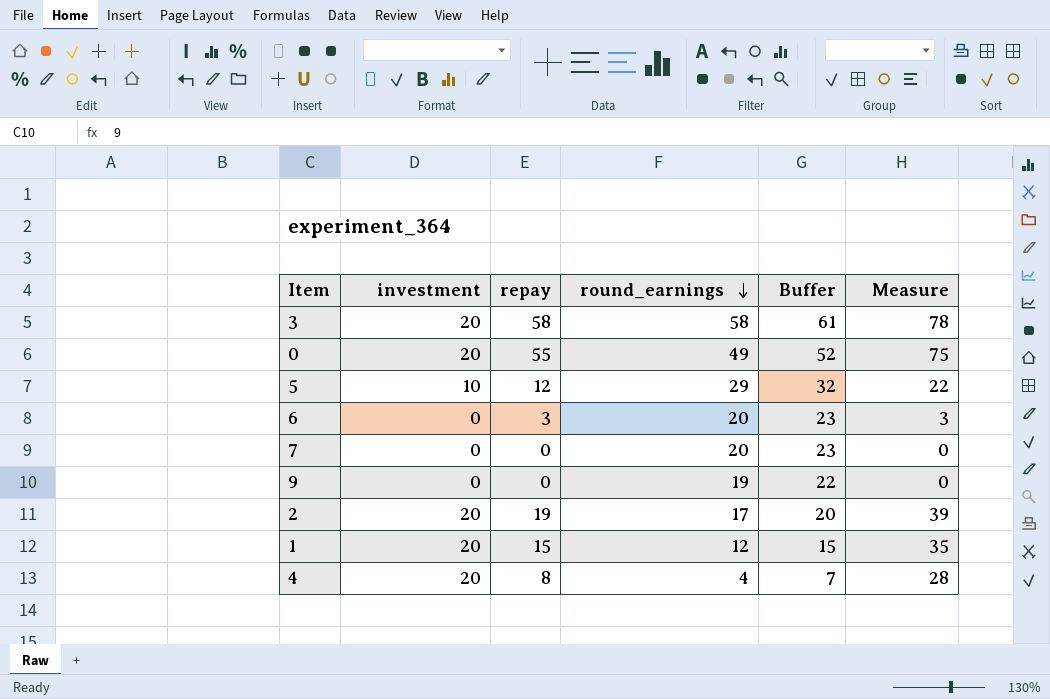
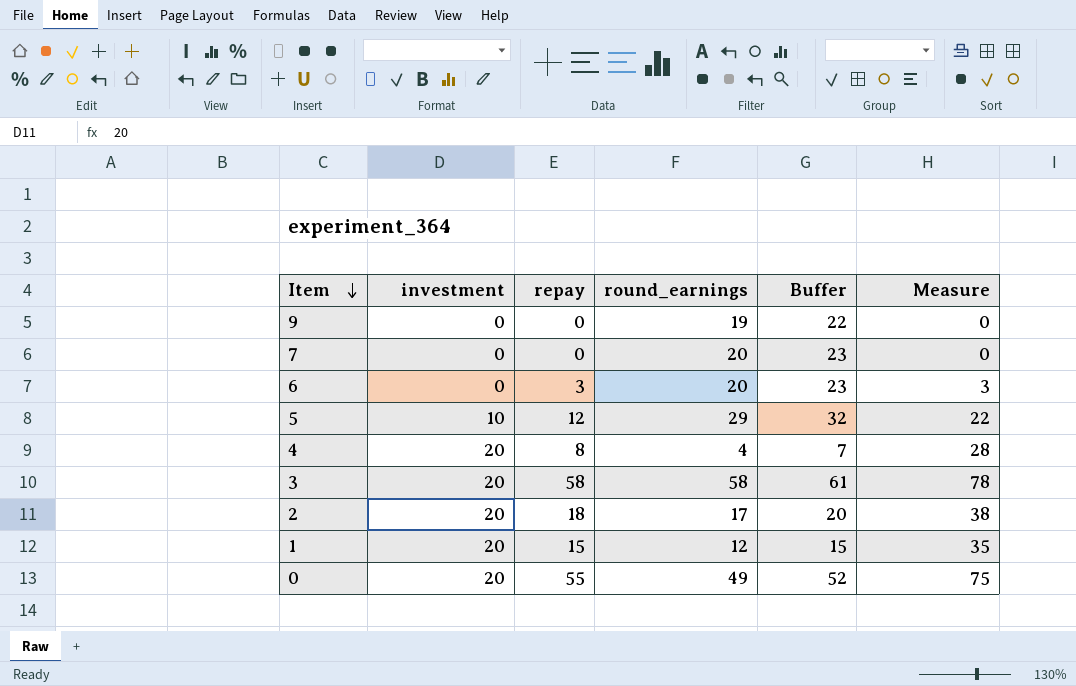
row order: round_earnings descending -> Item descending
2 | repay: 19 -> 18
2 | Measure: 39 -> 38

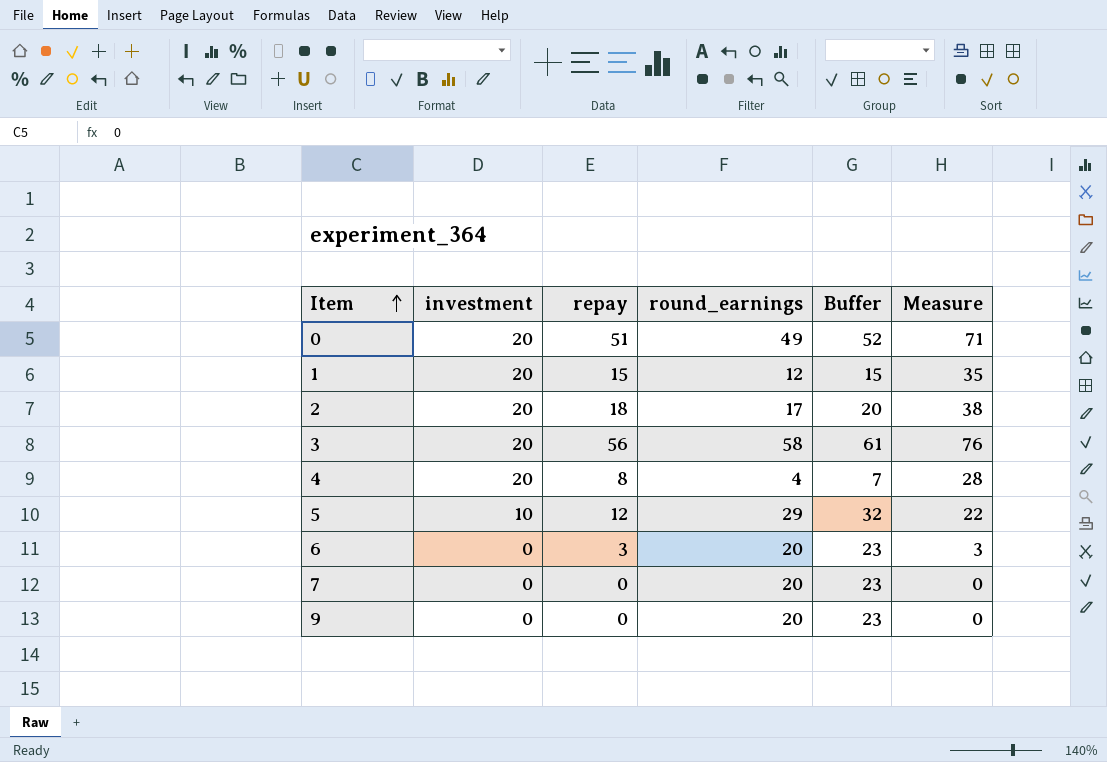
row order: Item descending -> Item ascending
0 | repay: 55 -> 51
0 | Measure: 75 -> 71
3 | repay: 58 -> 56
3 | Measure: 78 -> 76
9 | round_earnings: 19 -> 20
9 | Buffer: 22 -> 23

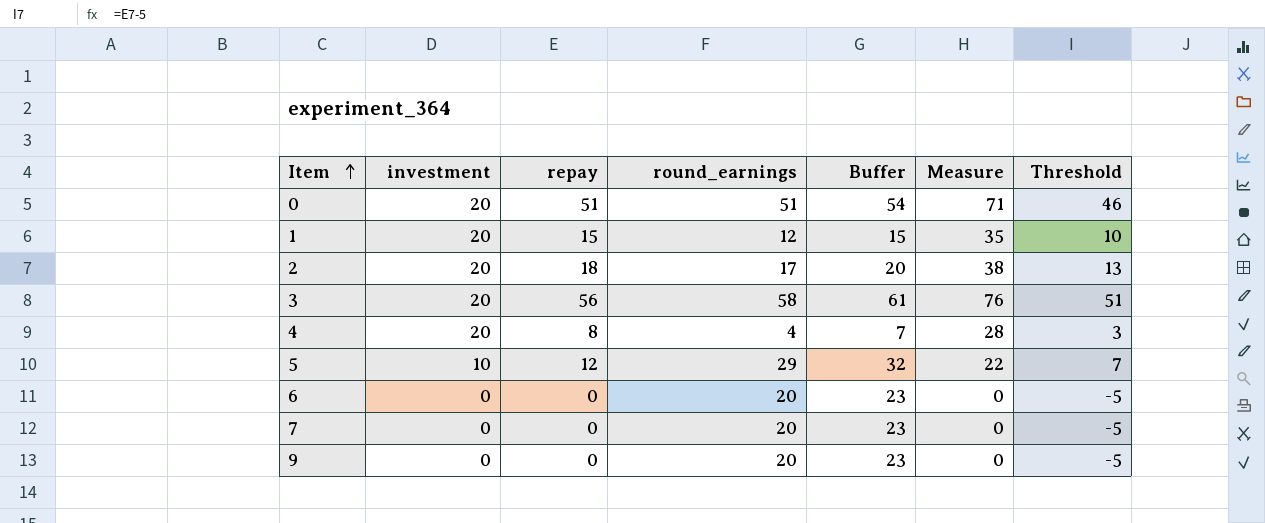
column Threshold | formula: none -> [repay] - 5
0 | round_earnings: 49 -> 51
0 | Buffer: 52 -> 54
6 | repay: 3 -> 0
6 | Measure: 3 -> 0

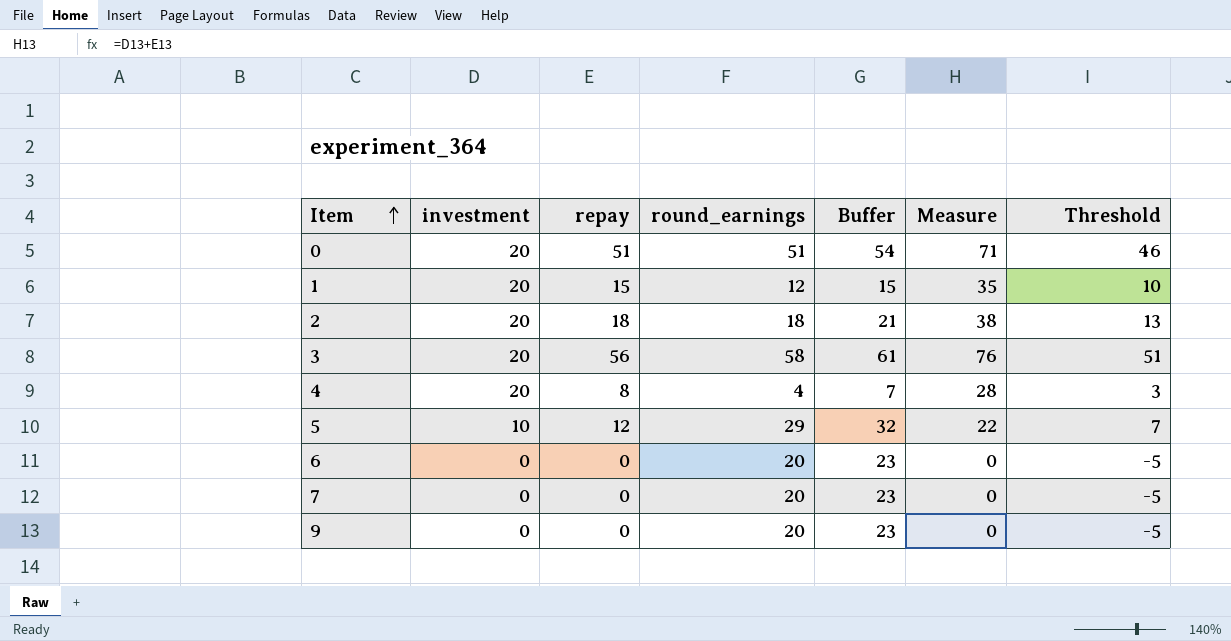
2 | round_earnings: 17 -> 18
2 | Buffer: 20 -> 21

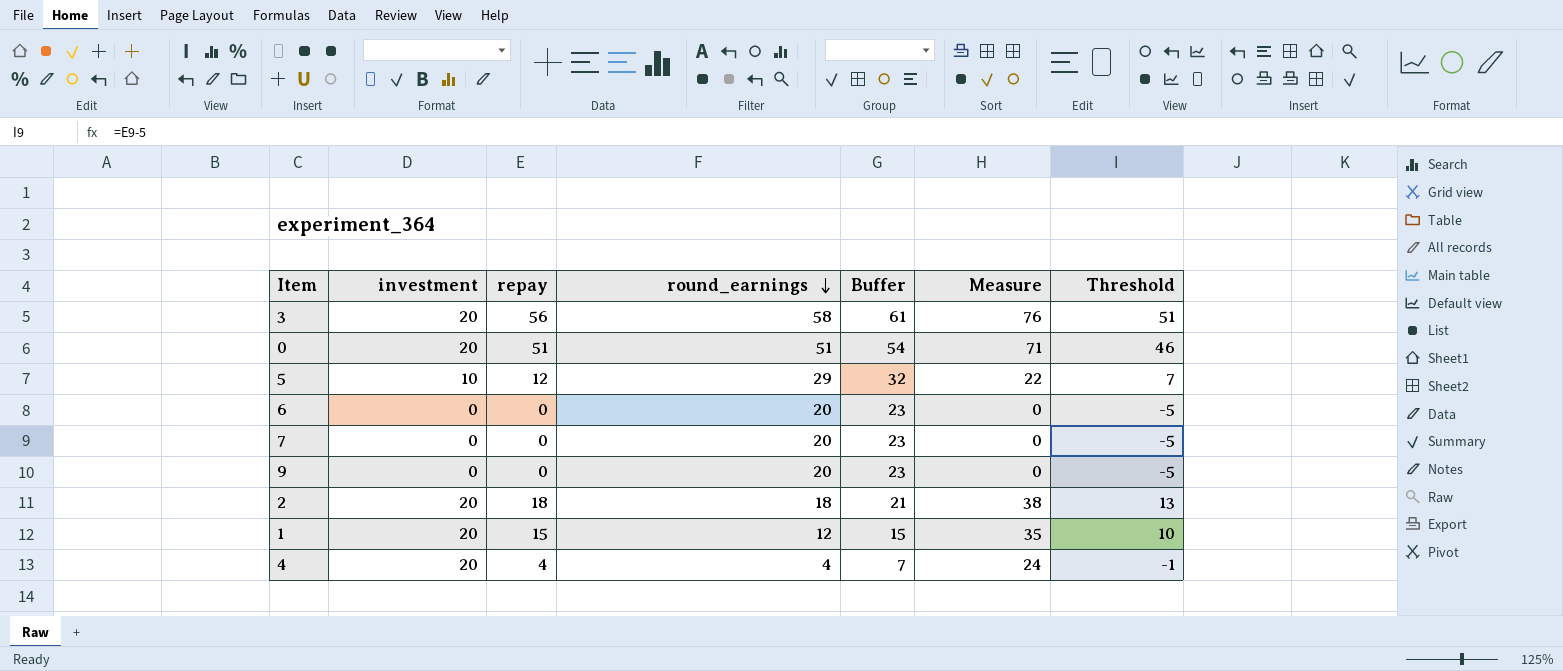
row order: Item ascending -> round_earnings descending
4 | repay: 8 -> 4
4 | Measure: 28 -> 24
4 | Threshold: 3 -> -1

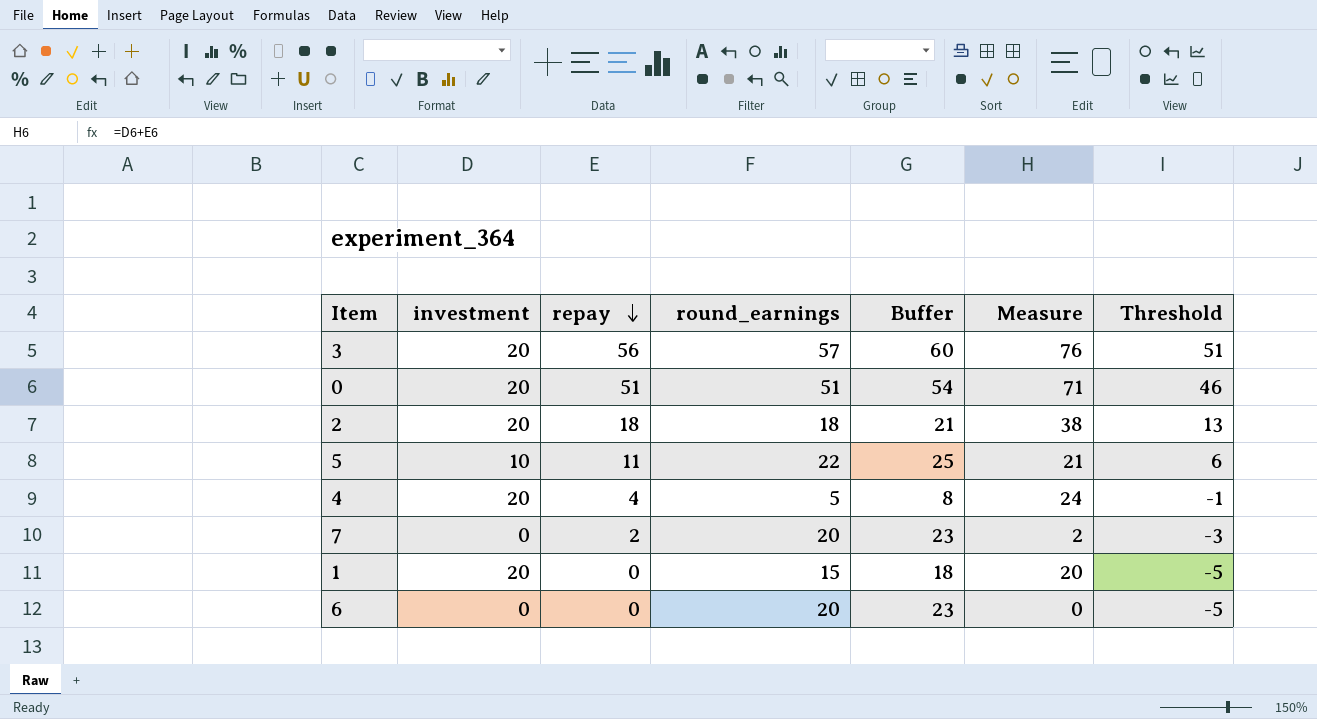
row order: round_earnings descending -> repay descending
row 9: 0 | 0 | 20 | 23 | 0 | -5 -> none
3 | round_earnings: 58 -> 57
3 | Buffer: 61 -> 60
5 | repay: 12 -> 11
5 | round_earnings: 29 -> 22
5 | Buffer: 32 -> 25
5 | Measure: 22 -> 21
5 | Threshold: 7 -> 6
4 | round_earnings: 4 -> 5
4 | Buffer: 7 -> 8
7 | repay: 0 -> 2
7 | Measure: 0 -> 2
7 | Threshold: -5 -> -3
1 | repay: 15 -> 0
1 | round_earnings: 12 -> 15
1 | Buffer: 15 -> 18
1 | Measure: 35 -> 20
1 | Threshold: 10 -> -5

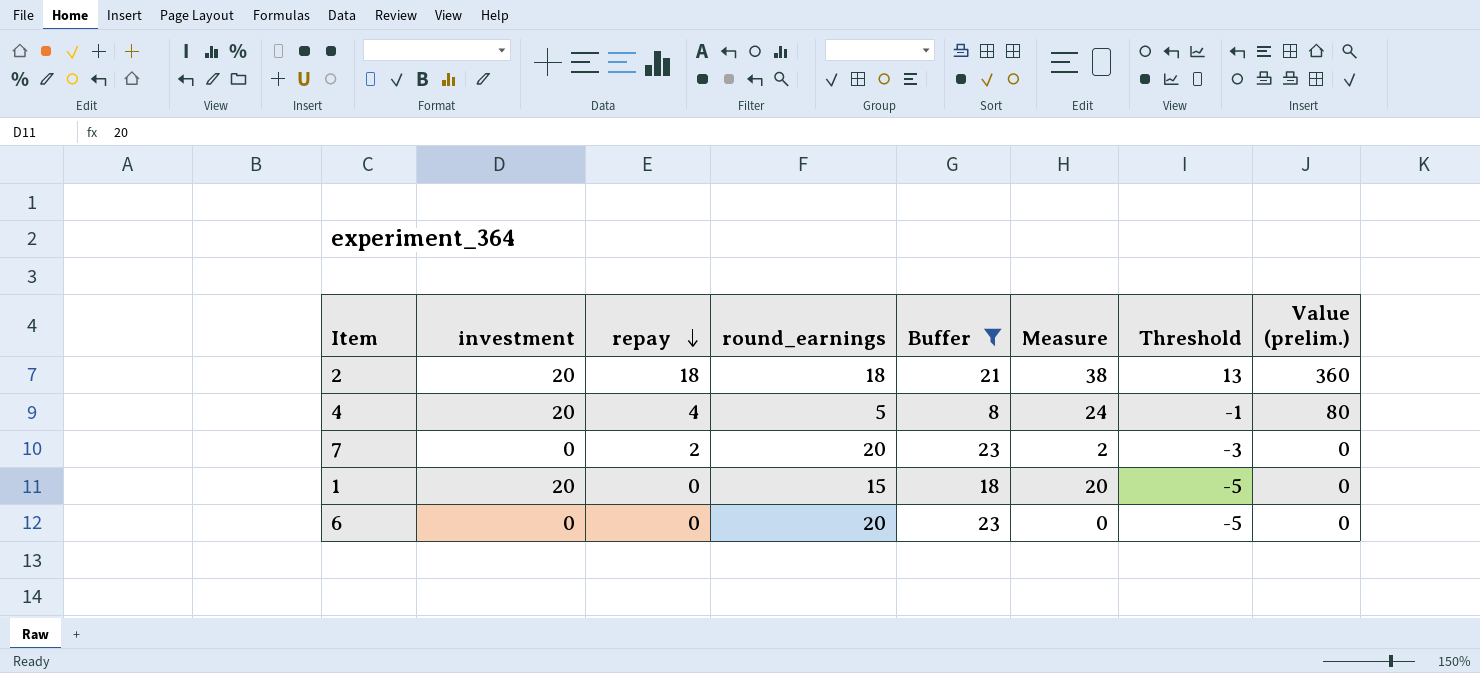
filter: none -> Buffer <= 23
column Value (prelim.) | formula: none -> [investment] * [repay]

